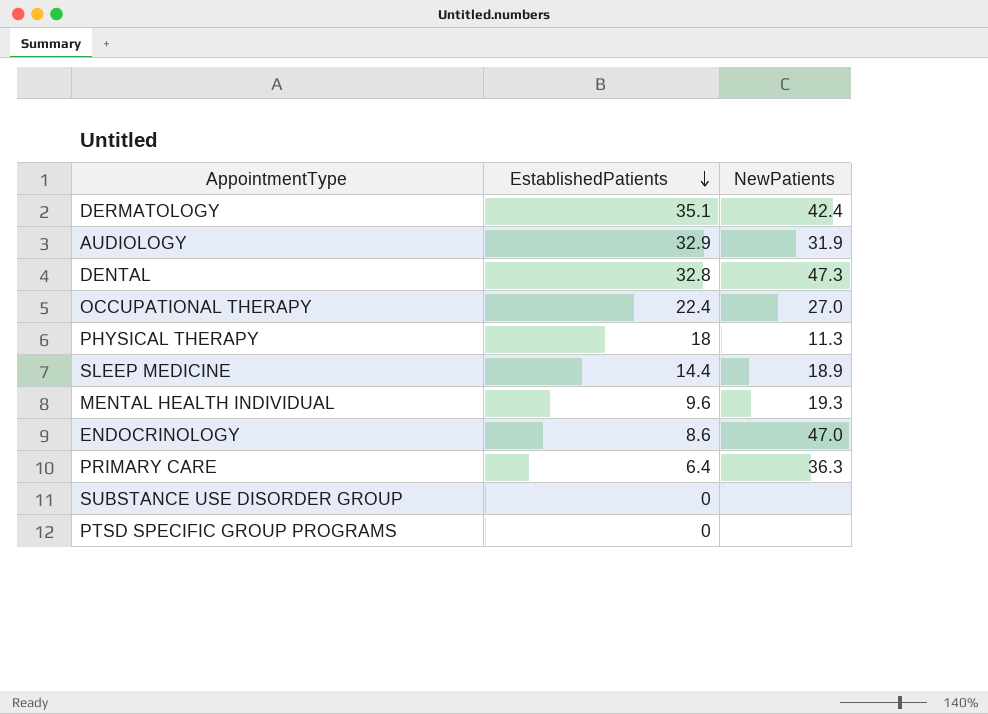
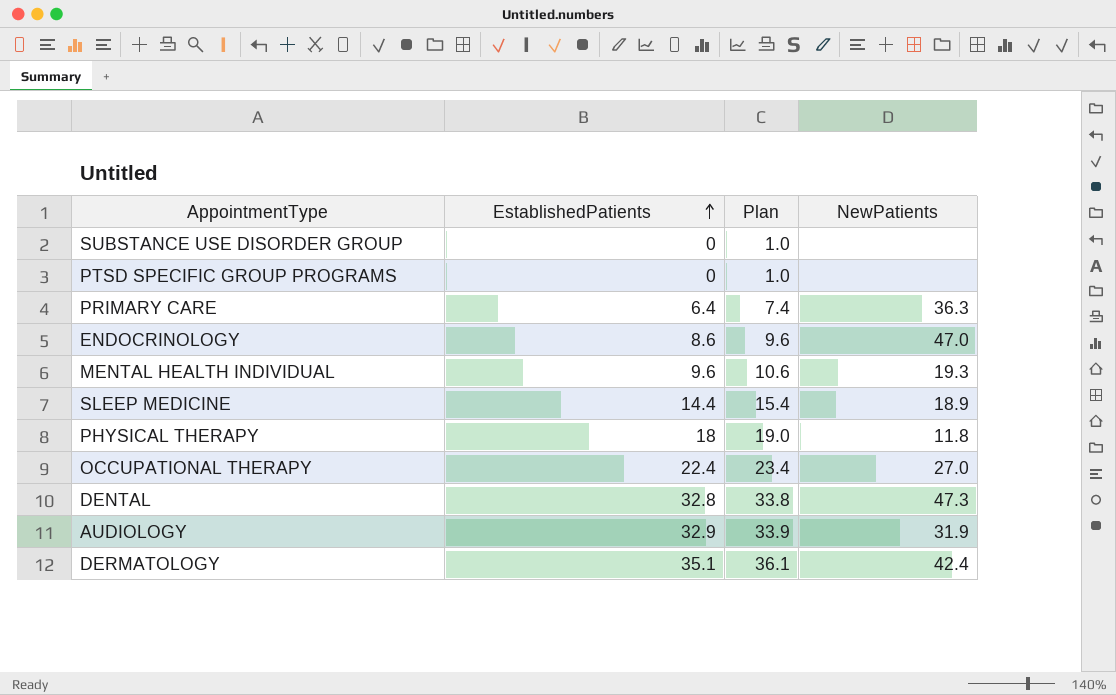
row order: EstablishedPatients descending -> EstablishedPatients ascending
column Plan | formula: none -> [EstablishedPatients] + 1
PHYSICAL THERAPY | NewPatients: 11.3 -> 11.8

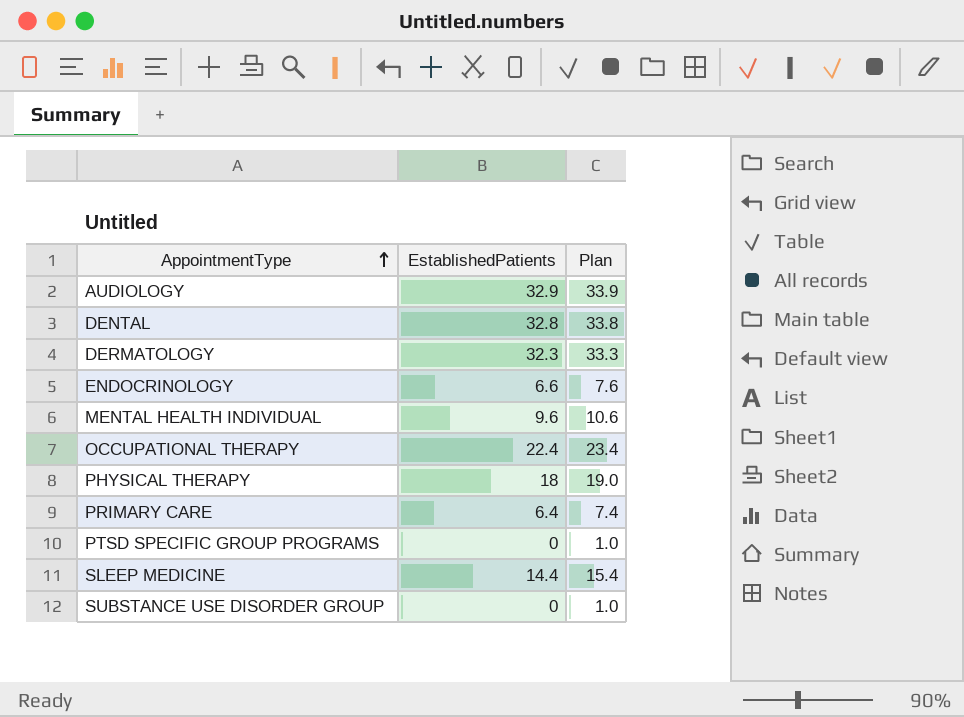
row order: EstablishedPatients ascending -> AppointmentType ascending
column NewPatients | position: 4 -> none
DERMATOLOGY | EstablishedPatients: 35.1 -> 32.3
DERMATOLOGY | Plan: 36.1 -> 33.3
ENDOCRINOLOGY | EstablishedPatients: 8.6 -> 6.6
ENDOCRINOLOGY | Plan: 9.6 -> 7.6

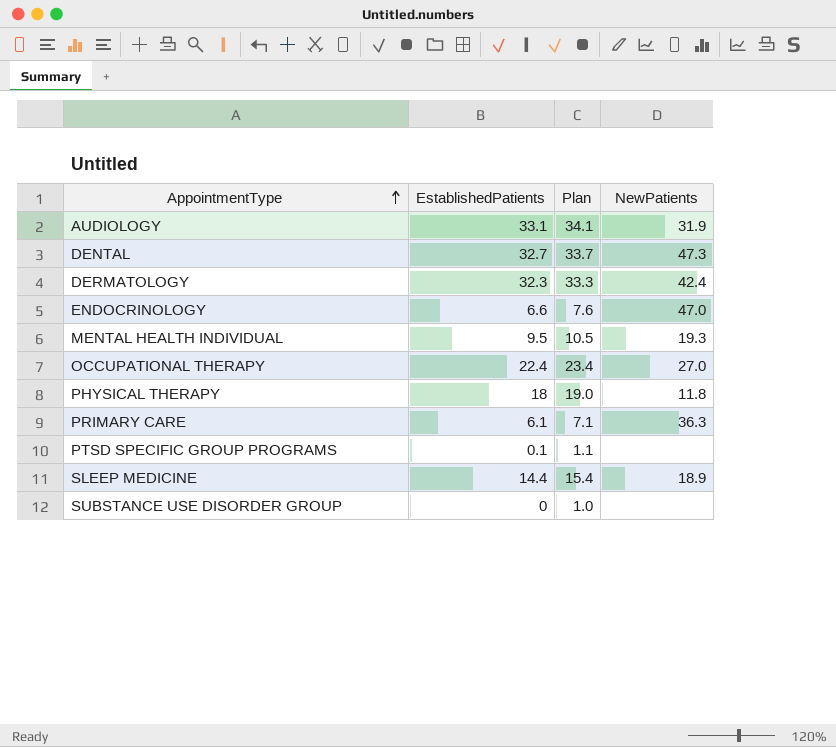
column NewPatients | position: none -> 4
AUDIOLOGY | EstablishedPatients: 32.9 -> 33.1
AUDIOLOGY | Plan: 33.9 -> 34.1
DENTAL | EstablishedPatients: 32.8 -> 32.7
DENTAL | Plan: 33.8 -> 33.7
MENTAL HEALTH INDIVIDUAL | EstablishedPatients: 9.6 -> 9.5
MENTAL HEALTH INDIVIDUAL | Plan: 10.6 -> 10.5
PRIMARY CARE | EstablishedPatients: 6.4 -> 6.1
PRIMARY CARE | Plan: 7.4 -> 7.1
PTSD SPECIFIC GROUP PROGRAMS | EstablishedPatients: 0 -> 0.1
PTSD SPECIFIC GROUP PROGRAMS | Plan: 1.0 -> 1.1

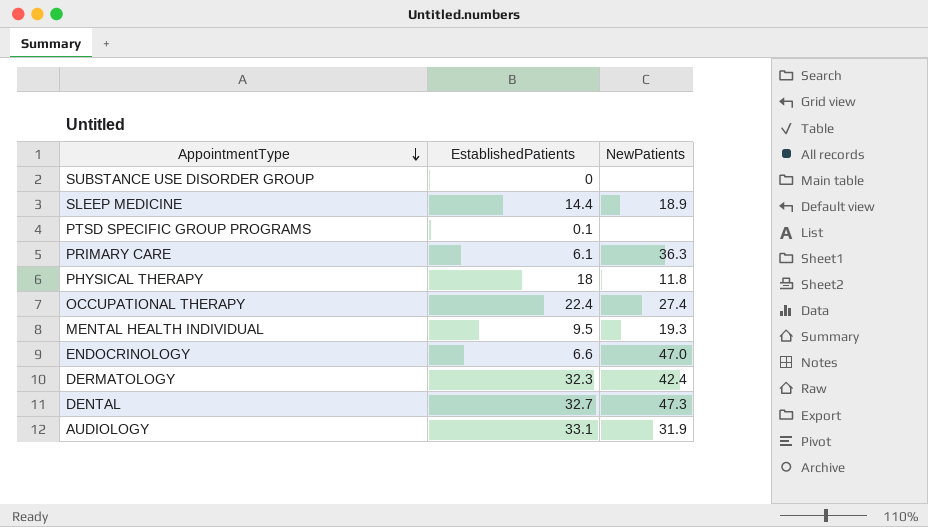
row order: AppointmentType ascending -> AppointmentType descending
column Plan | formula: [EstablishedPatients] + 1 -> none
OCCUPATIONAL THERAPY | NewPatients: 27.0 -> 27.4

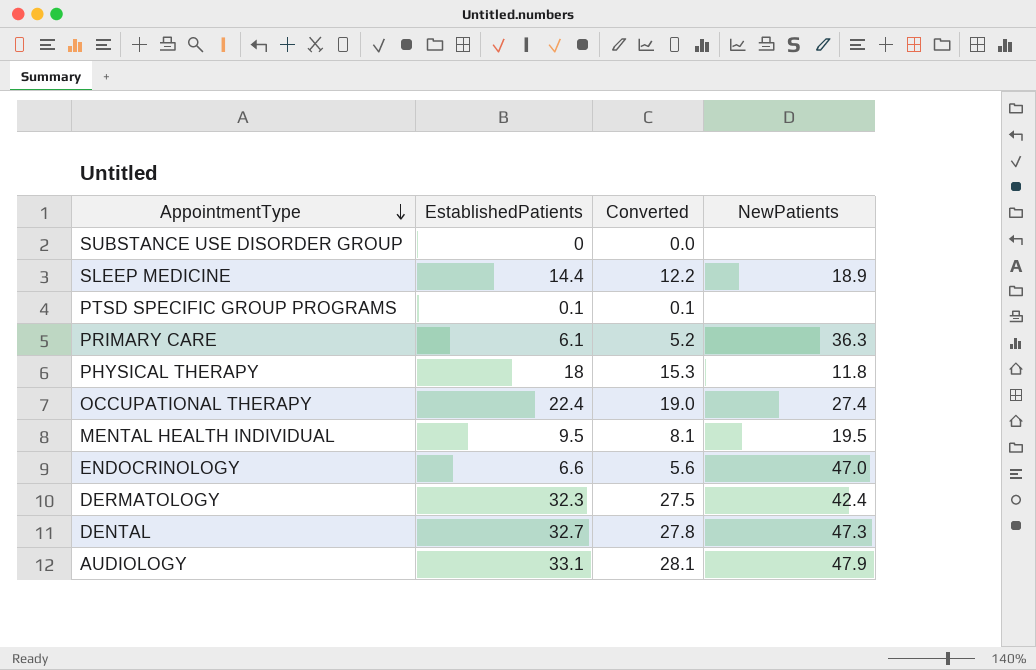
column Converted | formula: none -> [EstablishedPatients] * 0.85
MENTAL HEALTH INDIVIDUAL | NewPatients: 19.3 -> 19.5
AUDIOLOGY | NewPatients: 31.9 -> 47.9

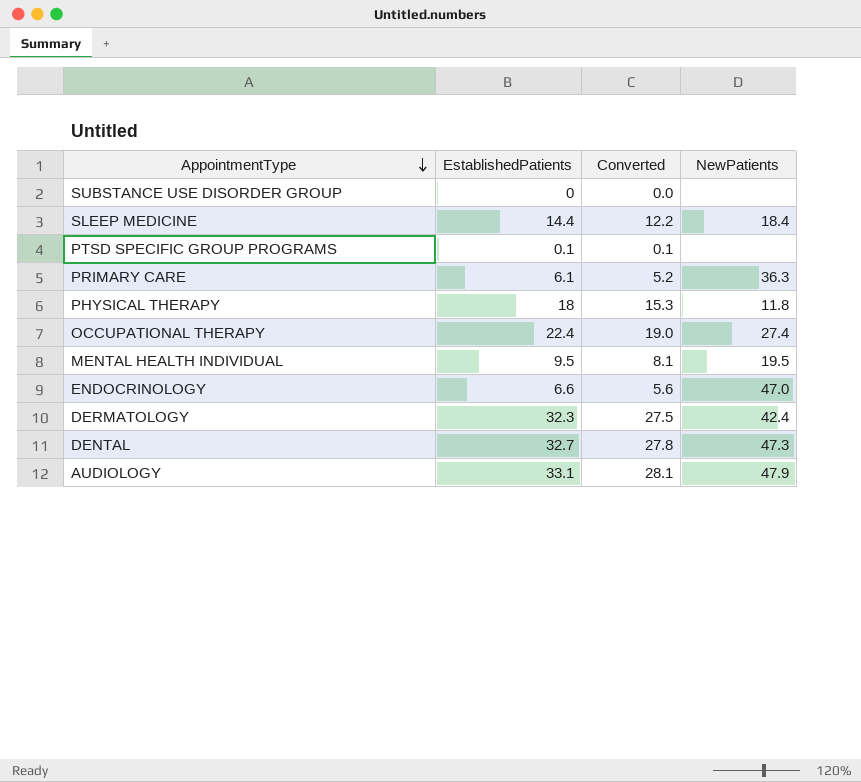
SLEEP MEDICINE | NewPatients: 18.9 -> 18.4

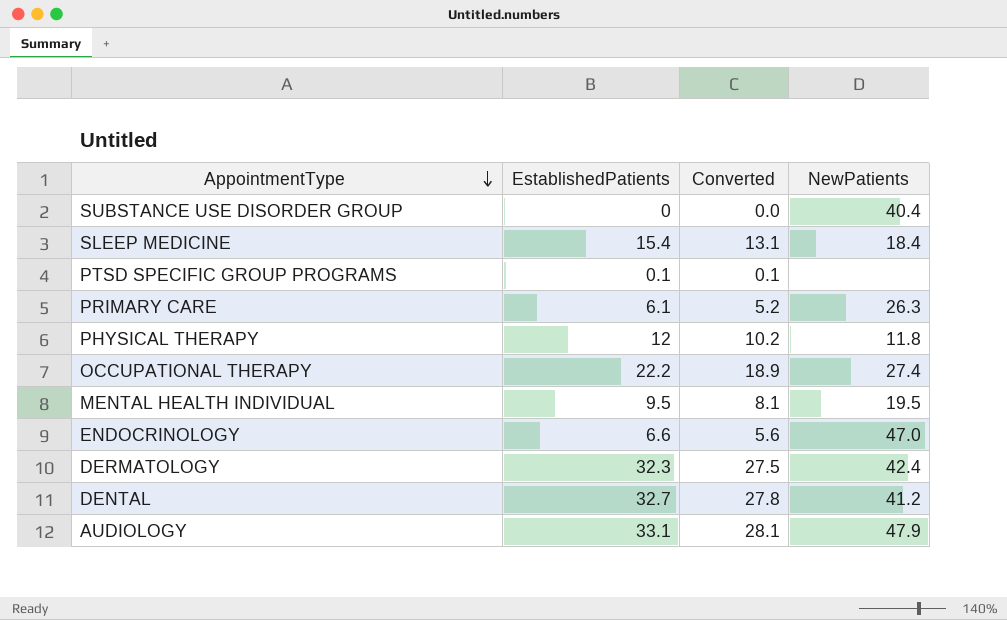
SUBSTANCE USE DISORDER GROUP | NewPatients: none -> 40.4
SLEEP MEDICINE | EstablishedPatients: 14.4 -> 15.4
SLEEP MEDICINE | Converted: 12.2 -> 13.1
PRIMARY CARE | NewPatients: 36.3 -> 26.3
PHYSICAL THERAPY | EstablishedPatients: 18 -> 12
PHYSICAL THERAPY | Converted: 15.3 -> 10.2
OCCUPATIONAL THERAPY | EstablishedPatients: 22.4 -> 22.2
OCCUPATIONAL THERAPY | Converted: 19.0 -> 18.9
DENTAL | NewPatients: 47.3 -> 41.2

